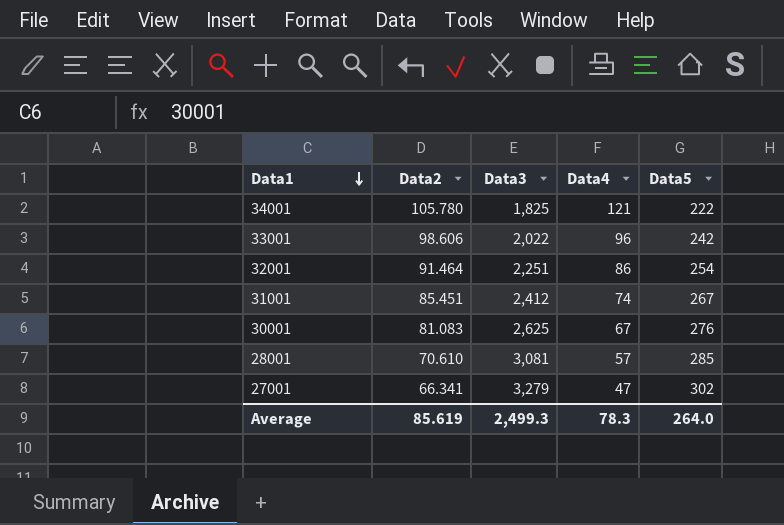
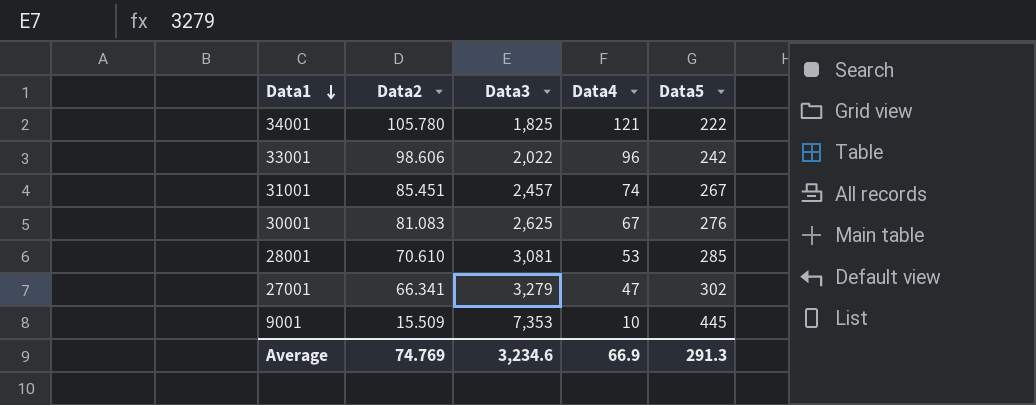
row 32001: 91.464 | 2,251 | 86 | 254 -> none
31001 | Data3: 2,412 -> 2,457
28001 | Data4: 57 -> 53
row 9001: none -> 15.509 | 7,353 | 10 | 445
Average | Data2: 85.619 -> 74.769
Average | Data3: 2,499.3 -> 3,234.6
Average | Data4: 78.3 -> 66.9
Average | Data5: 264.0 -> 291.3

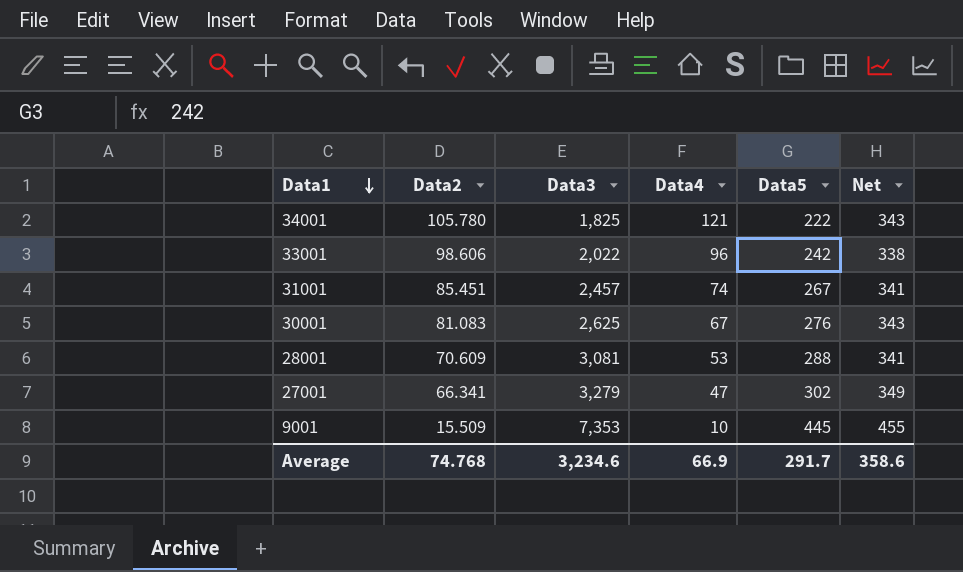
column Net | formula: none -> [Data4] + [Data5]
28001 | Data2: 70.610 -> 70.609
28001 | Data5: 285 -> 288
Average | Data2: 74.769 -> 74.768
Average | Data5: 291.3 -> 291.7

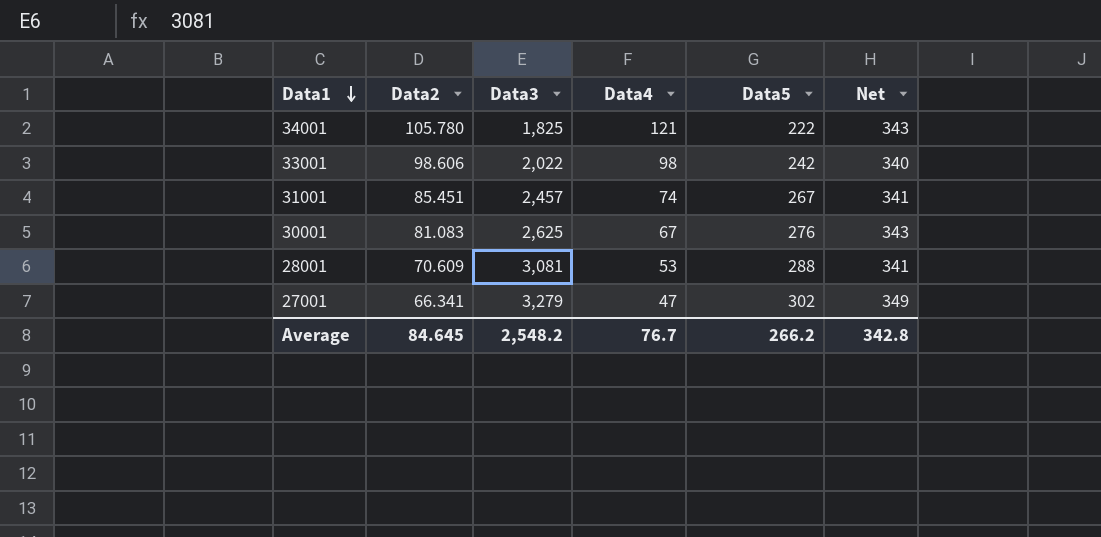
row 9001: 15.509 | 7,353 | 10 | 445 | 455 -> none
33001 | Data4: 96 -> 98
33001 | Net: 338 -> 340
Average | Data2: 74.768 -> 84.645
Average | Data3: 3,234.6 -> 2,548.2
Average | Data4: 66.9 -> 76.7
Average | Data5: 291.7 -> 266.2
Average | Net: 358.6 -> 342.8

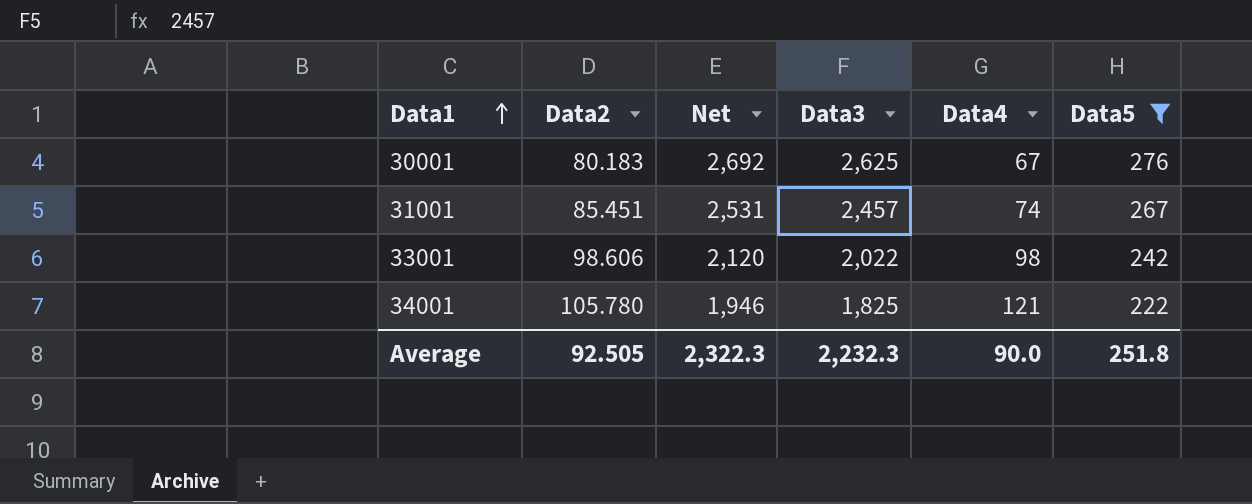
filter: none -> Data5 <= 276
row order: Data1 descending -> Data1 ascending
column Net | formula: [Data4] + [Data5] -> [Data3] + [Data4]
column Net | position: 6 -> 3
30001 | Data2: 81.083 -> 80.183
Average | Data2: 84.645 -> 92.505
Average | Net: 342.8 -> 2,322.3
Average | Data3: 2,548.2 -> 2,232.3
Average | Data4: 76.7 -> 90.0
Average | Data5: 266.2 -> 251.8

